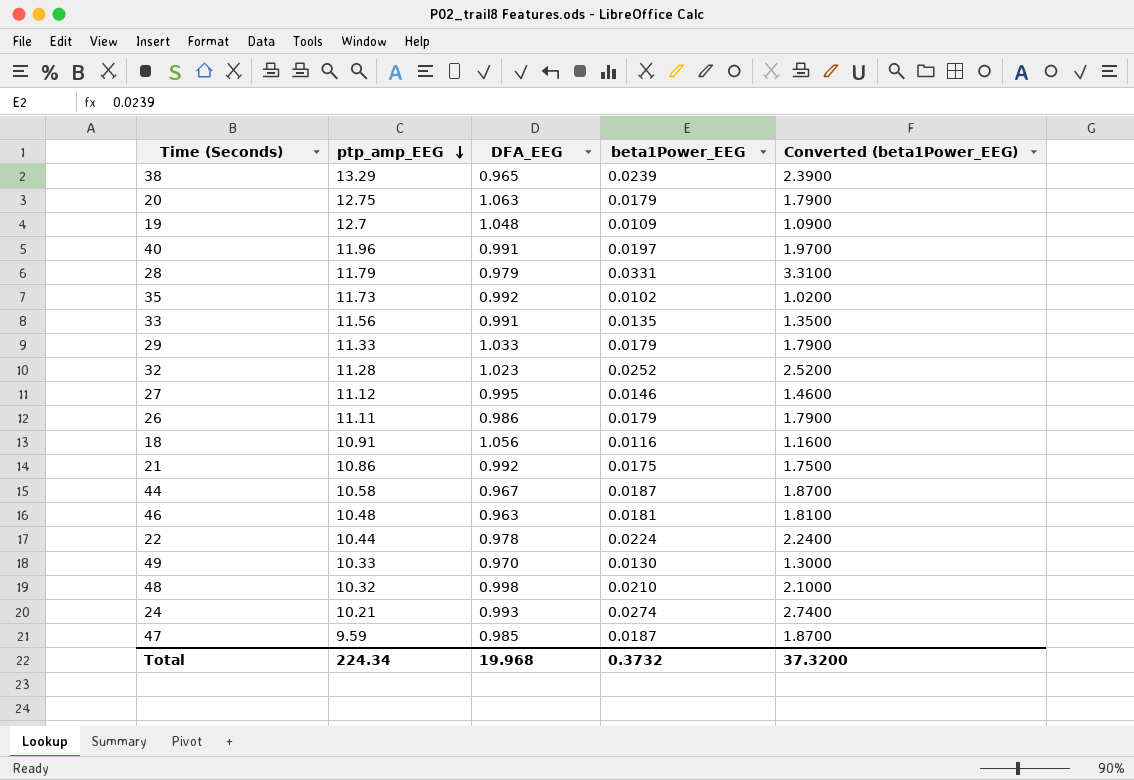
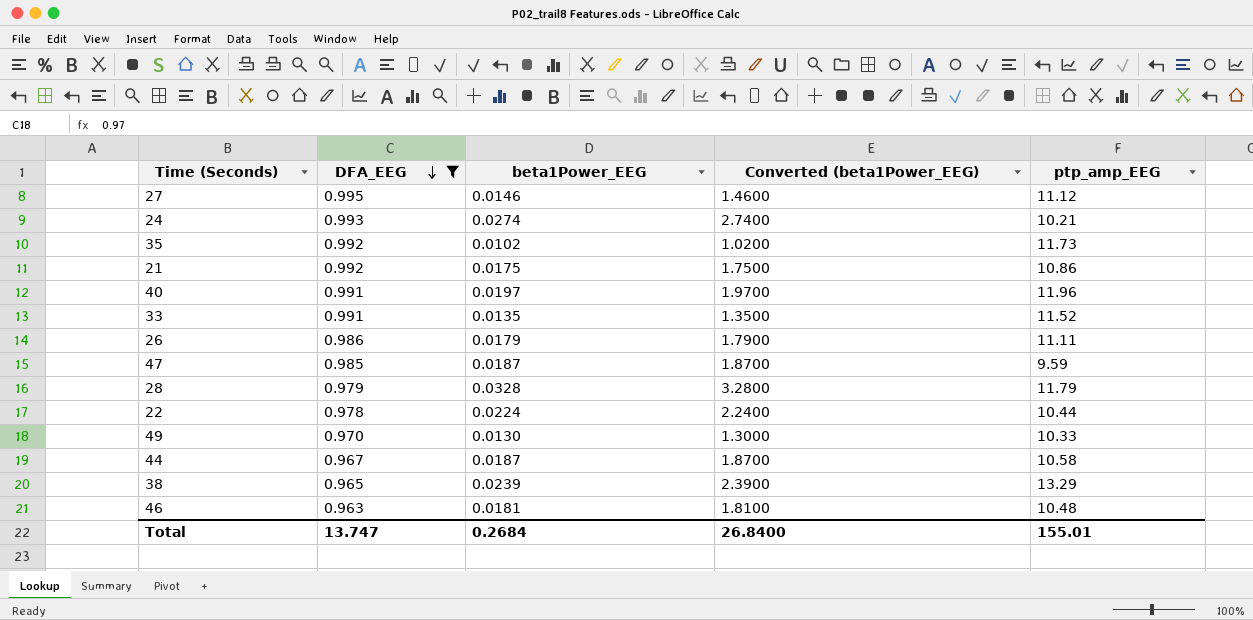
filter: none -> DFA_EEG <= 0.995
row order: ptp_amp_EEG descending -> DFA_EEG descending
column ptp_amp_EEG | position: 2 -> 5
33 | ptp_amp_EEG: 11.56 -> 11.52
28 | beta1Power_EEG: 0.0331 -> 0.0328
28 | Converted (beta1Power_EEG): 3.3100 -> 3.2800
Total | DFA_EEG: 19.968 -> 13.747
Total | beta1Power_EEG: 0.3732 -> 0.2684
Total | Converted (beta1Power_EEG): 37.3200 -> 26.8400
Total | ptp_amp_EEG: 224.34 -> 155.01

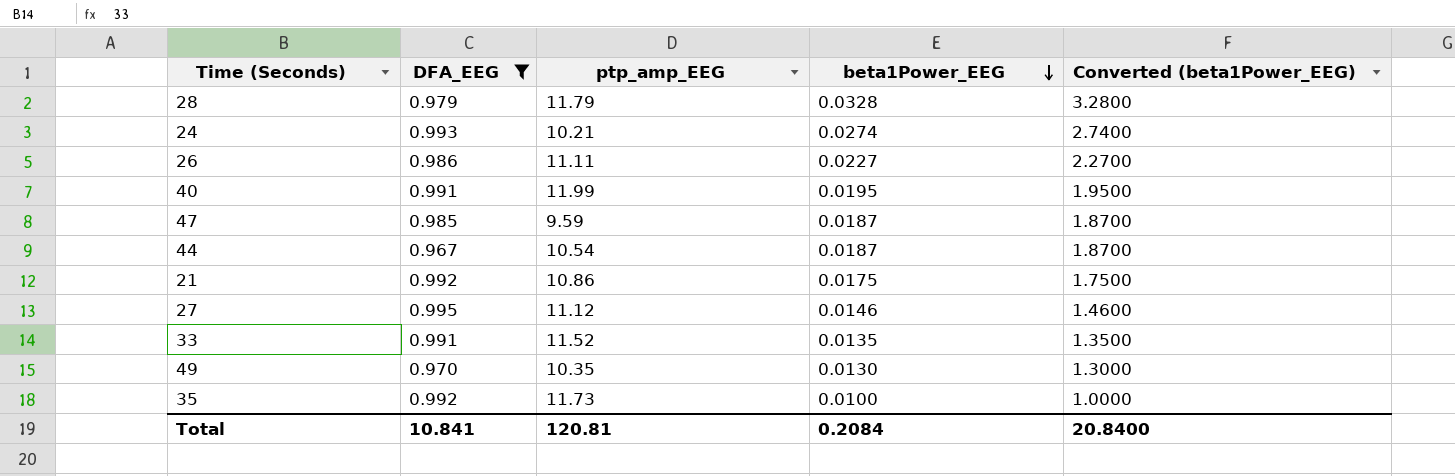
row order: DFA_EEG descending -> beta1Power_EEG descending
column ptp_amp_EEG | position: 5 -> 3
row 22: 0.978 | 0.0224 | 2.2400 | 10.44 -> none
row 38: 0.965 | 0.0239 | 2.3900 | 13.29 -> none
row 46: 0.963 | 0.0181 | 1.8100 | 10.48 -> none
26 | beta1Power_EEG: 0.0179 -> 0.0227
26 | Converted (beta1Power_EEG): 1.7900 -> 2.2700
40 | ptp_amp_EEG: 11.96 -> 11.99
40 | beta1Power_EEG: 0.0197 -> 0.0195
40 | Converted (beta1Power_EEG): 1.9700 -> 1.9500
44 | ptp_amp_EEG: 10.58 -> 10.54
49 | ptp_amp_EEG: 10.33 -> 10.35
35 | beta1Power_EEG: 0.0102 -> 0.0100
35 | Converted (beta1Power_EEG): 1.0200 -> 1.0000
Total | DFA_EEG: 13.747 -> 10.841
Total | ptp_amp_EEG: 155.01 -> 120.81
Total | beta1Power_EEG: 0.2684 -> 0.2084
Total | Converted (beta1Power_EEG): 26.8400 -> 20.8400

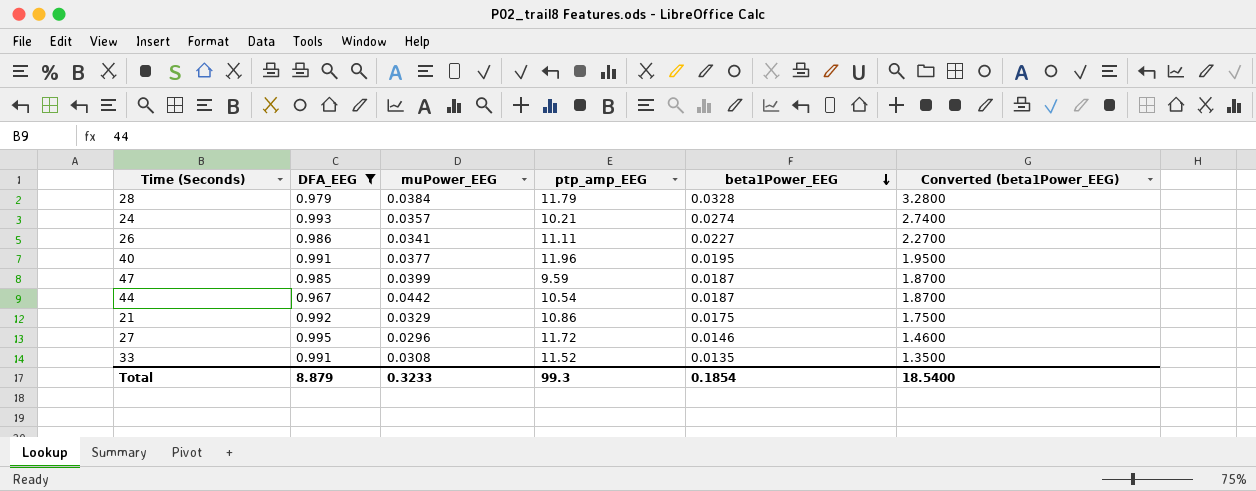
column muPower_EEG | position: none -> 3
row 49: 0.970 | 10.35 | 0.0130 | 1.3000 -> none
row 35: 0.992 | 11.73 | 0.0100 | 1.0000 -> none
40 | ptp_amp_EEG: 11.99 -> 11.96
27 | ptp_amp_EEG: 11.12 -> 11.72
Total | DFA_EEG: 10.841 -> 8.879
Total | ptp_amp_EEG: 120.81 -> 99.3
Total | beta1Power_EEG: 0.2084 -> 0.1854
Total | Converted (beta1Power_EEG): 20.8400 -> 18.5400

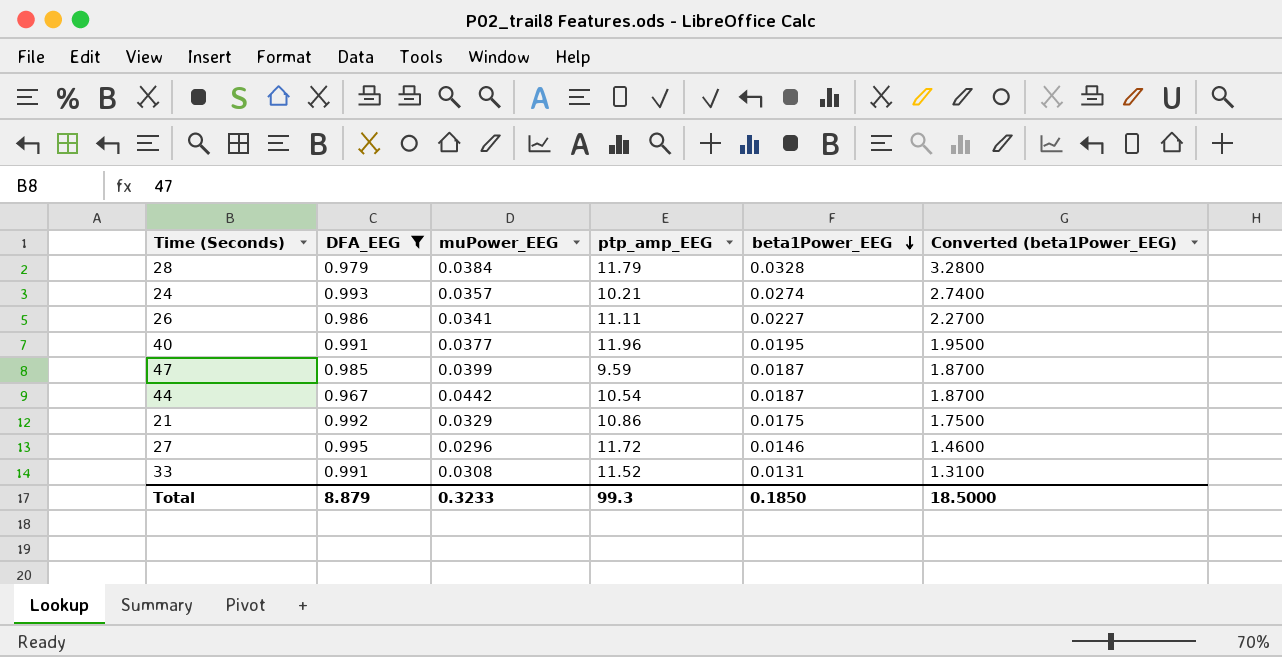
33 | beta1Power_EEG: 0.0135 -> 0.0131
33 | Converted (beta1Power_EEG): 1.3500 -> 1.3100
Total | beta1Power_EEG: 0.1854 -> 0.1850
Total | Converted (beta1Power_EEG): 18.5400 -> 18.5000

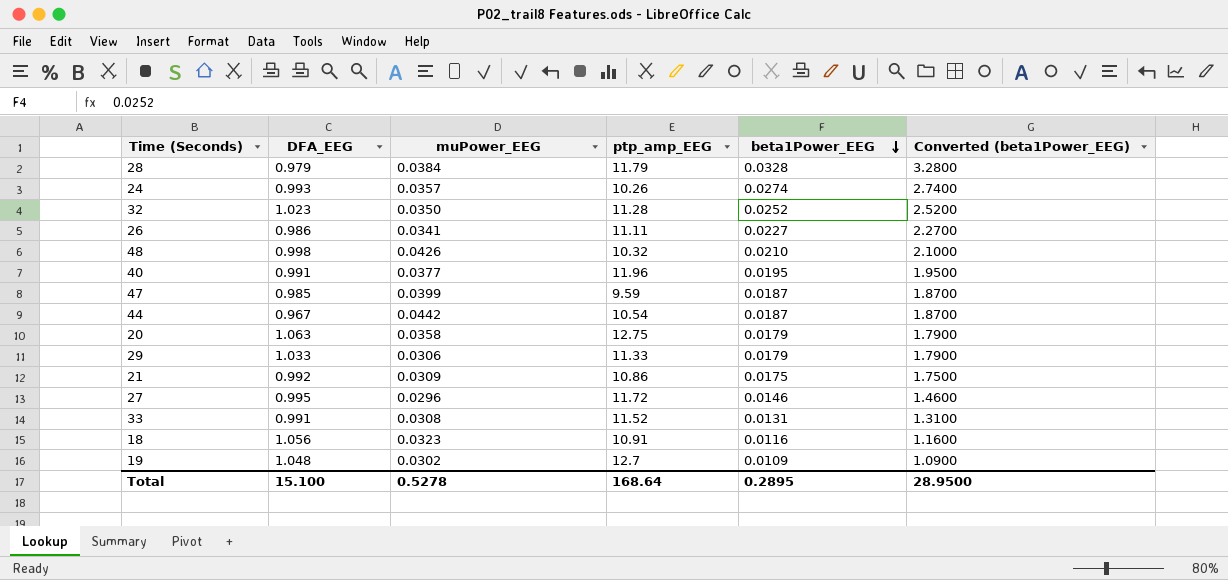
filter: DFA_EEG <= 0.995 -> none
24 | ptp_amp_EEG: 10.21 -> 10.26
21 | muPower_EEG: 0.0329 -> 0.0309
Total | DFA_EEG: 8.879 -> 15.100
Total | muPower_EEG: 0.3233 -> 0.5278
Total | ptp_amp_EEG: 99.3 -> 168.64
Total | beta1Power_EEG: 0.1850 -> 0.2895
Total | Converted (beta1Power_EEG): 18.5000 -> 28.9500

